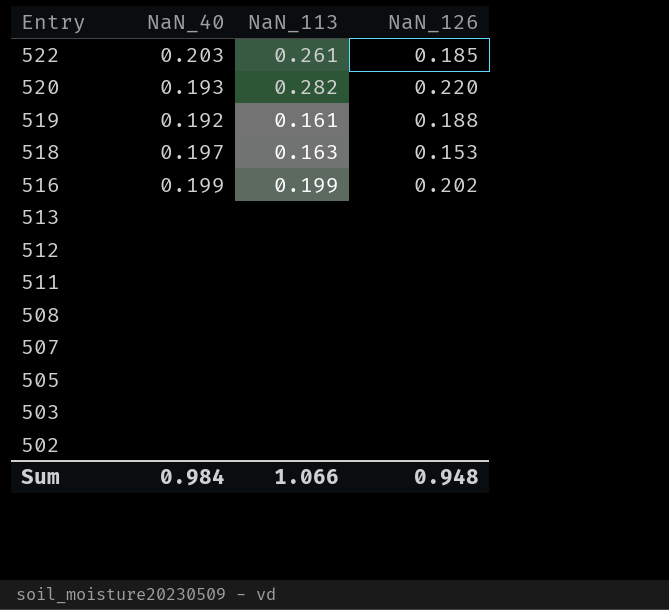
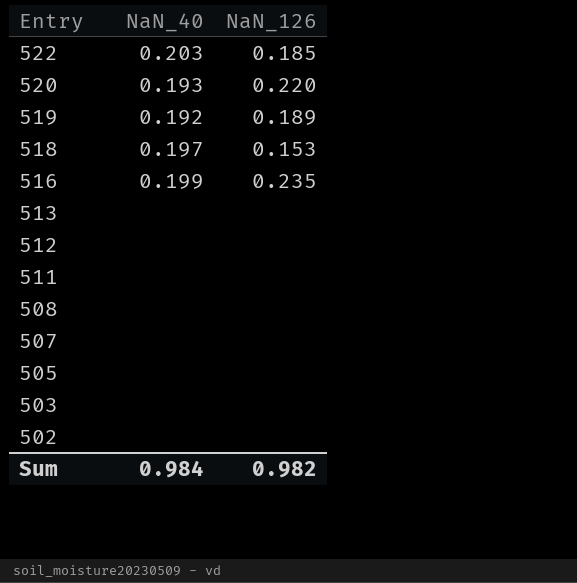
column NaN_113 | position: 3 -> none
519 | NaN_126: 0.188 -> 0.189
516 | NaN_126: 0.202 -> 0.235
Sum | NaN_126: 0.948 -> 0.982

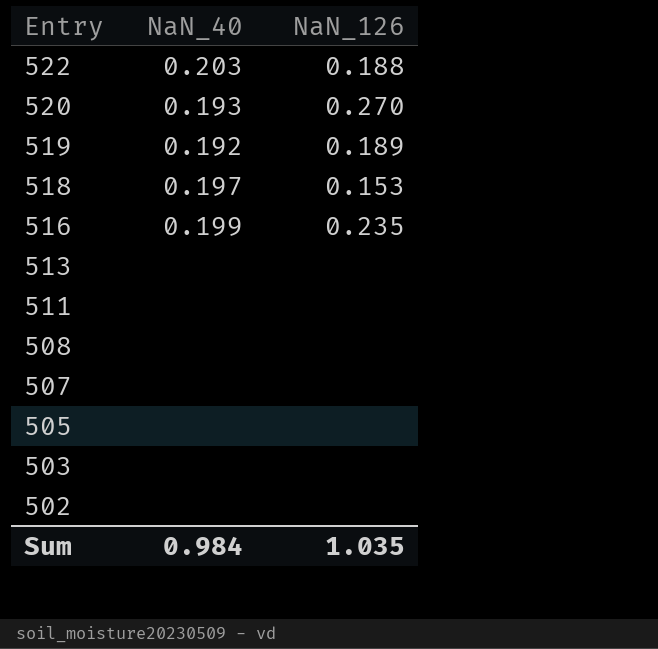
row 512: none | none -> none
522 | NaN_126: 0.185 -> 0.188
520 | NaN_126: 0.220 -> 0.270
Sum | NaN_126: 0.982 -> 1.035

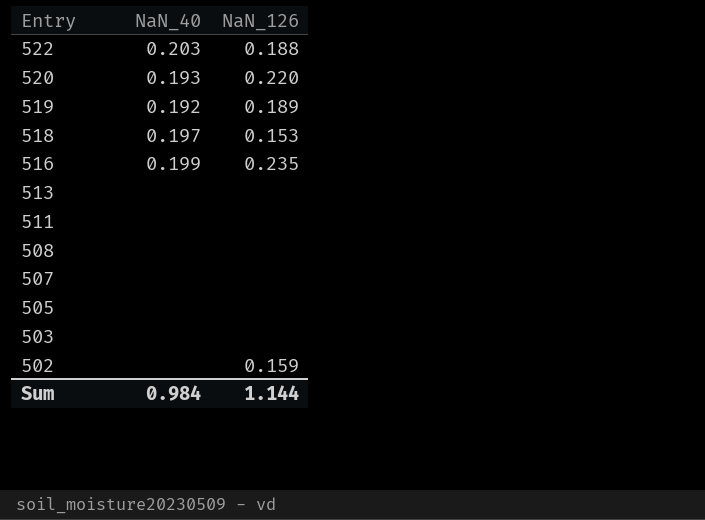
520 | NaN_126: 0.270 -> 0.220
502 | NaN_126: none -> 0.159
Sum | NaN_126: 1.035 -> 1.144

